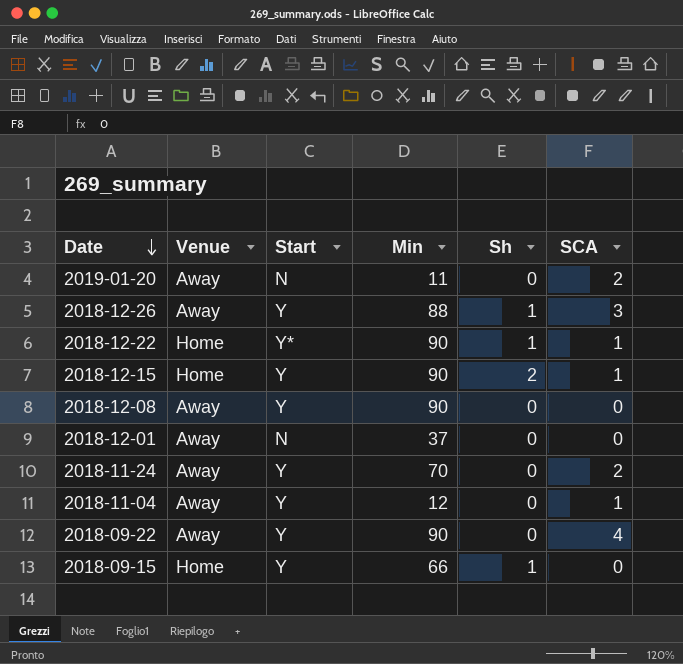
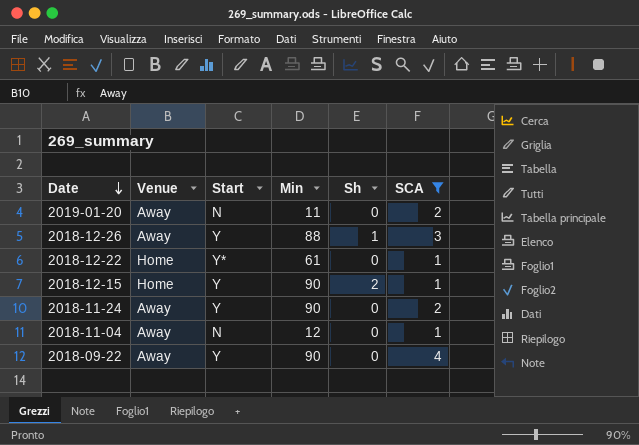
filter: none -> SCA != 0
2018-12-22 | Min: 90 -> 61
2018-12-22 | Sh: 1 -> 0
2018-11-24 | Min: 70 -> 90
2018-11-04 | Start: Y -> N

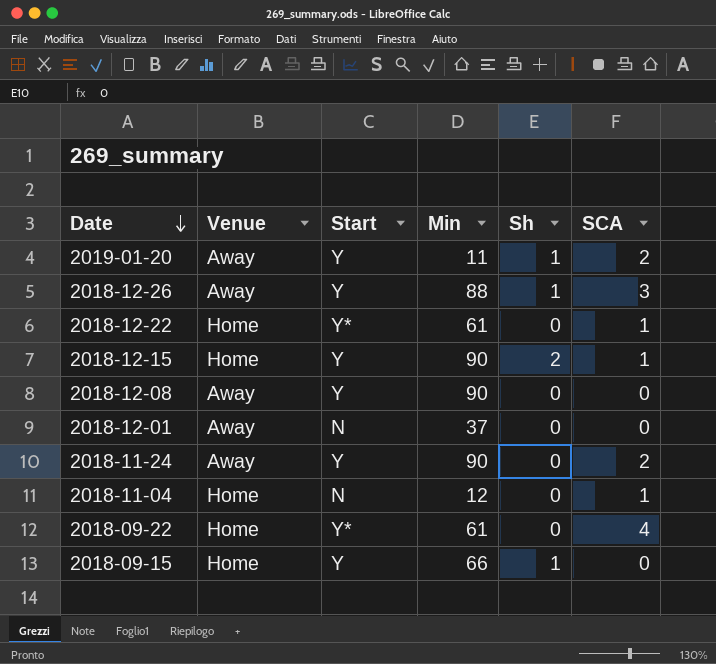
filter: SCA != 0 -> none
2019-01-20 | Start: N -> Y
2019-01-20 | Sh: 0 -> 1
2018-11-04 | Venue: Away -> Home
2018-09-22 | Venue: Away -> Home
2018-09-22 | Start: Y -> Y*
2018-09-22 | Min: 90 -> 61

